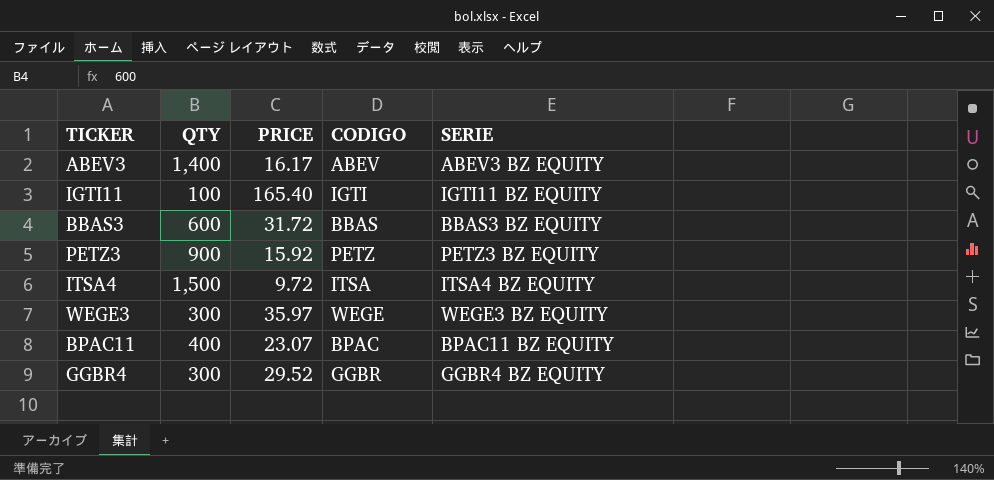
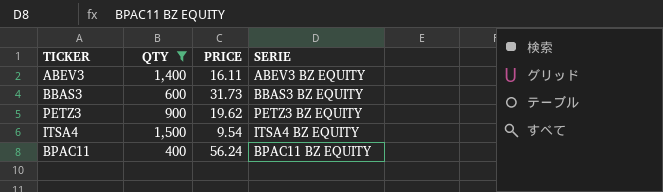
filter: none -> QTY >= 400
column CODIGO | position: 4 -> none
ABEV3 | PRICE: 16.17 -> 16.11
BBAS3 | PRICE: 31.72 -> 31.73
PETZ3 | PRICE: 15.92 -> 19.62
ITSA4 | PRICE: 9.72 -> 9.54
BPAC11 | PRICE: 23.07 -> 56.24

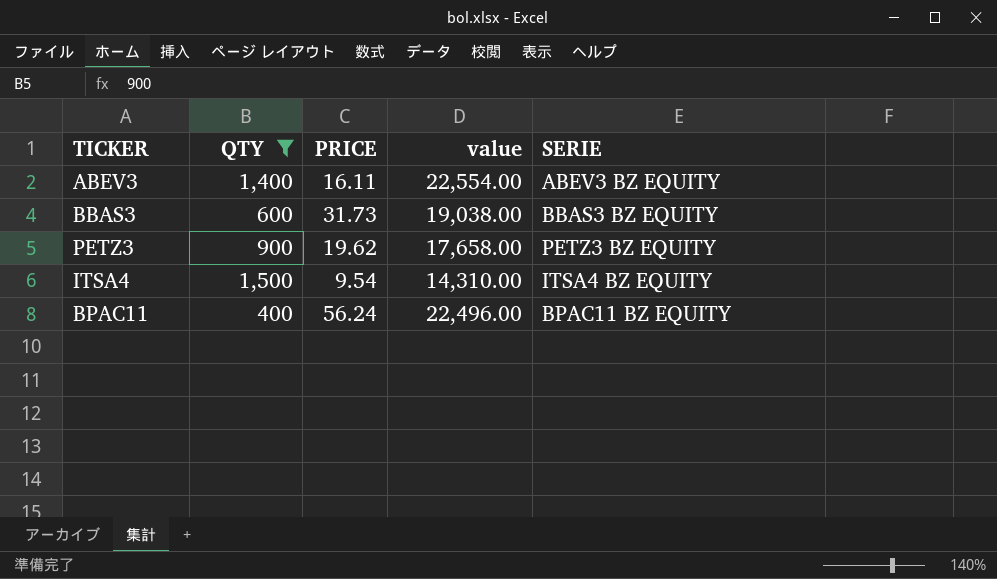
column value | formula: none -> [QTY] * [PRICE]

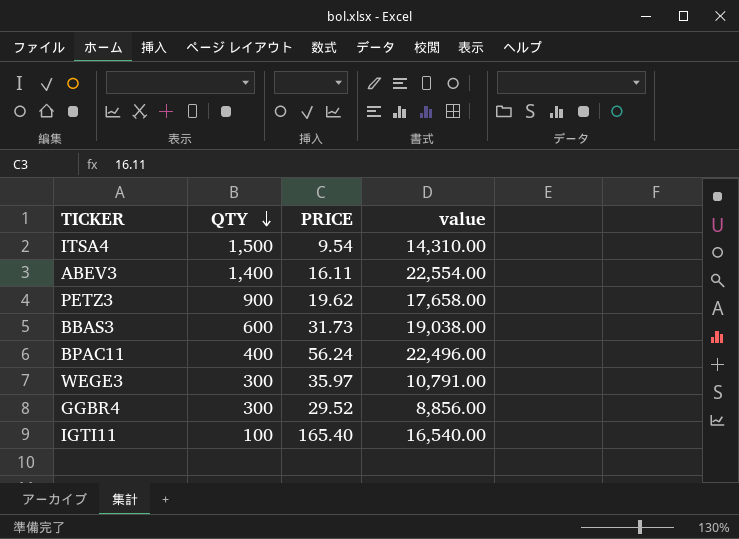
filter: QTY >= 400 -> none
row order: none -> QTY descending
column SERIE | position: 5 -> none

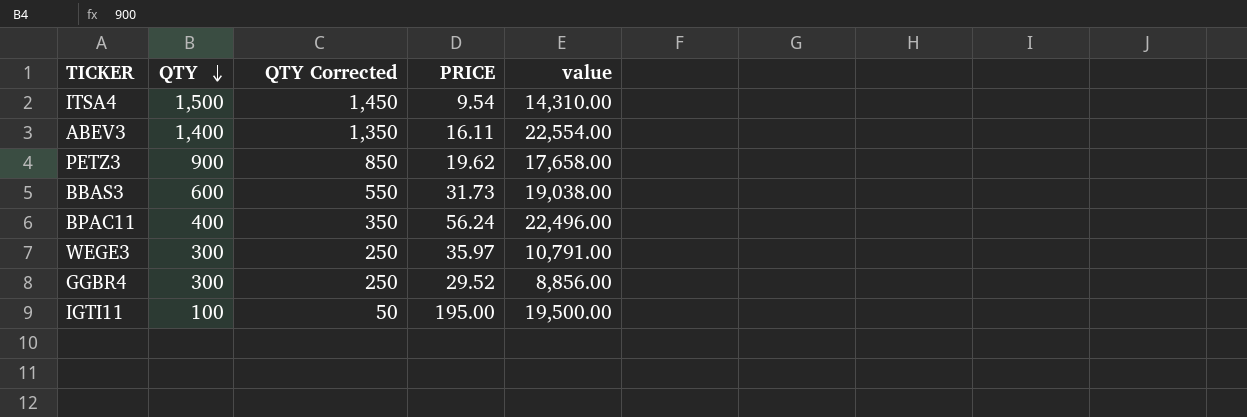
column QTY Corrected | formula: none -> [QTY] - 50
IGTI11 | PRICE: 165.40 -> 195.00
IGTI11 | value: 16,540.00 -> 19,500.00

